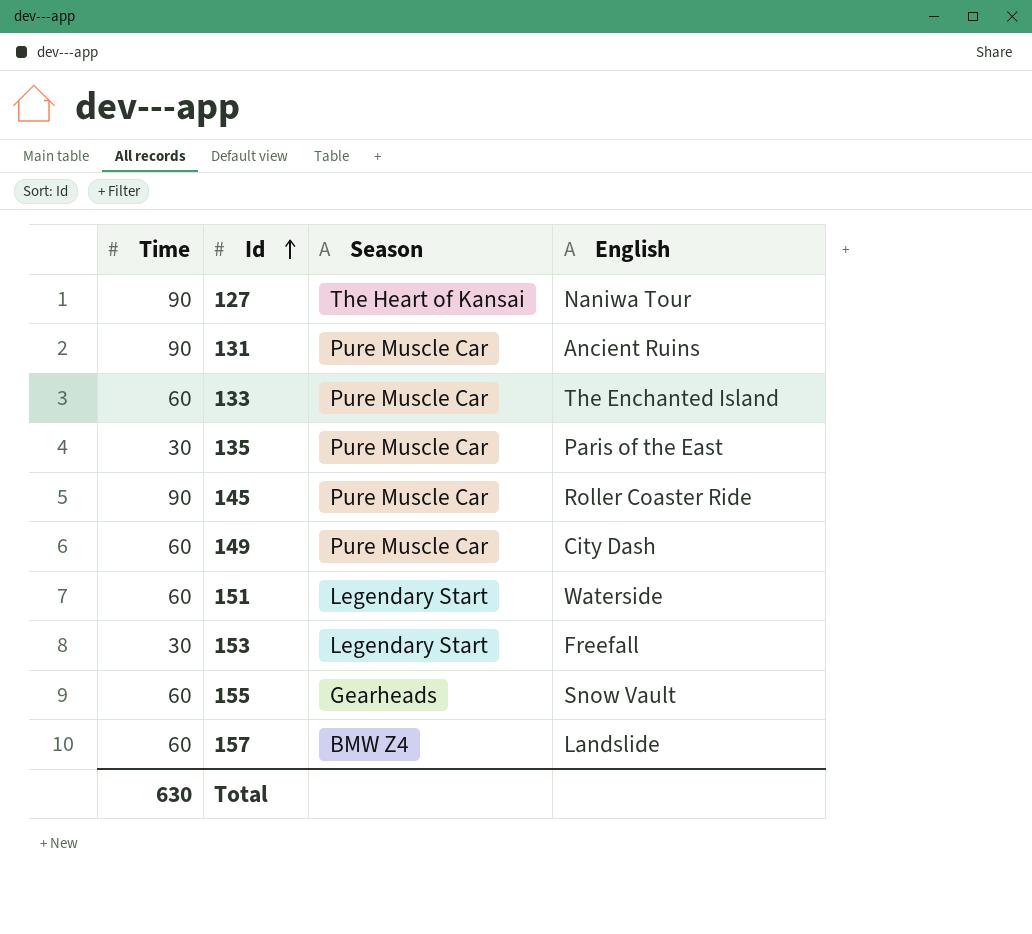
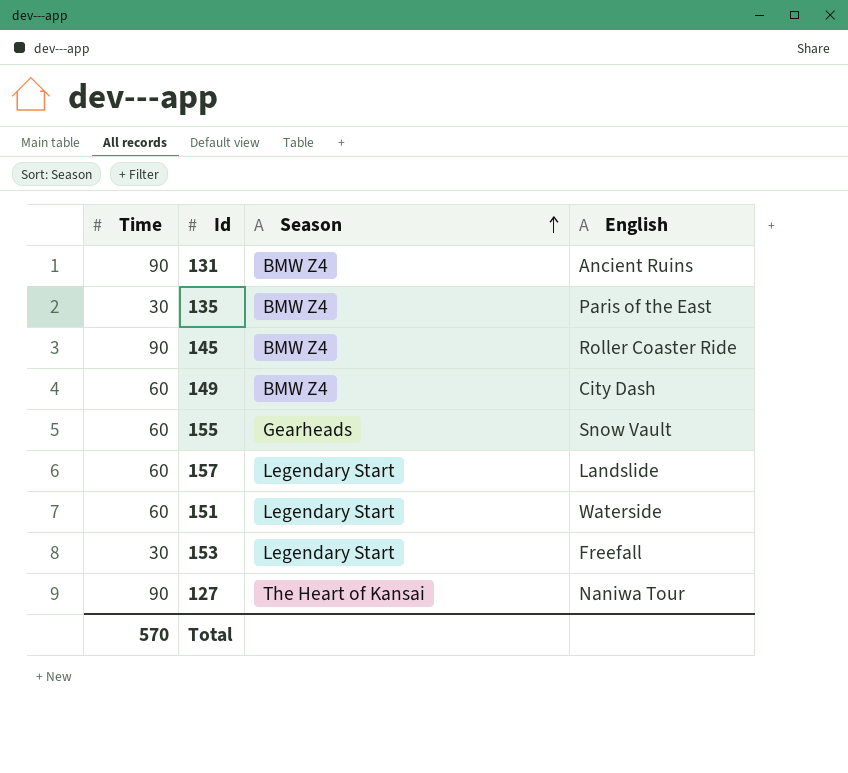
row order: Id ascending -> Season ascending
row 133: 60 | Pure Muscle Car | The Enchanted Island -> none
131 | Season: Pure Muscle Car -> BMW Z4
135 | Season: Pure Muscle Car -> BMW Z4
145 | Season: Pure Muscle Car -> BMW Z4
149 | Season: Pure Muscle Car -> BMW Z4
157 | Season: BMW Z4 -> Legendary Start
Total | Time: 630 -> 570

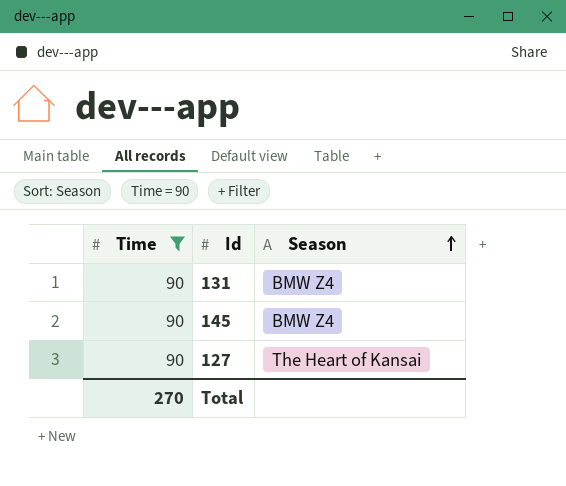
filter: none -> Time = 90
column English | position: 4 -> none
Total | Time: 570 -> 270

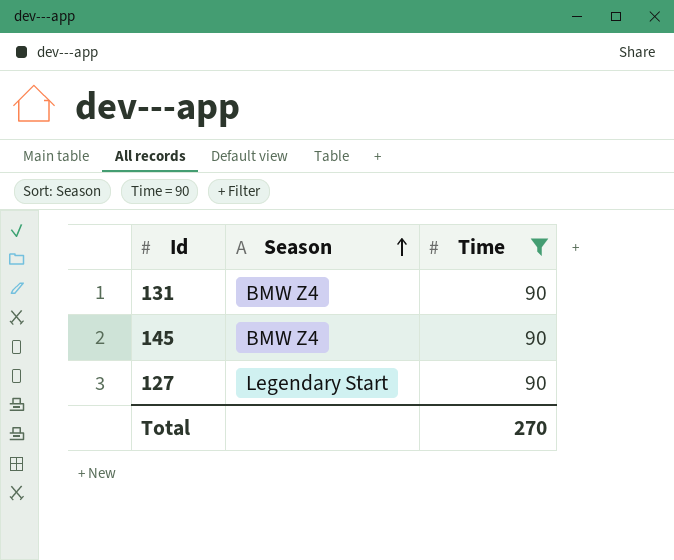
column Time | position: 1 -> 3
127 | Season: The Heart of Kansai -> Legendary Start

